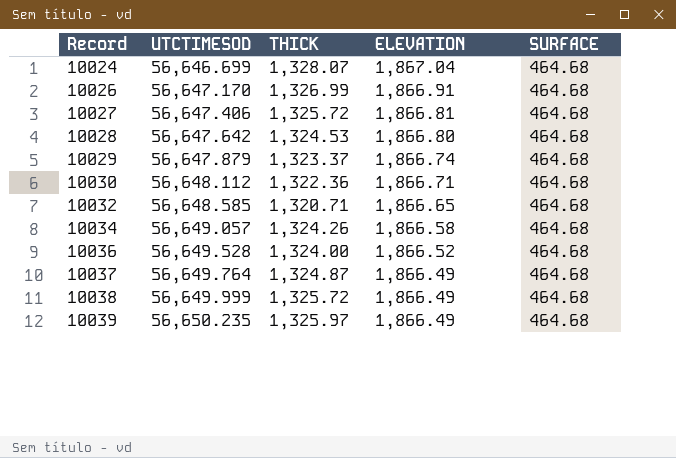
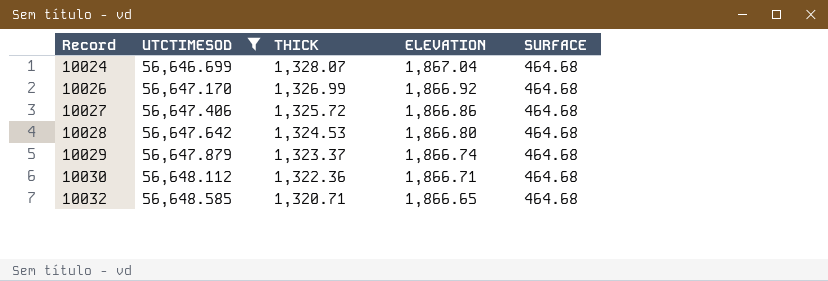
filter: none -> UTCTIMESOD <= 56,648.585
10026 | ELEVATION: 1,866.91 -> 1,866.92
10027 | ELEVATION: 1,866.81 -> 1,866.86

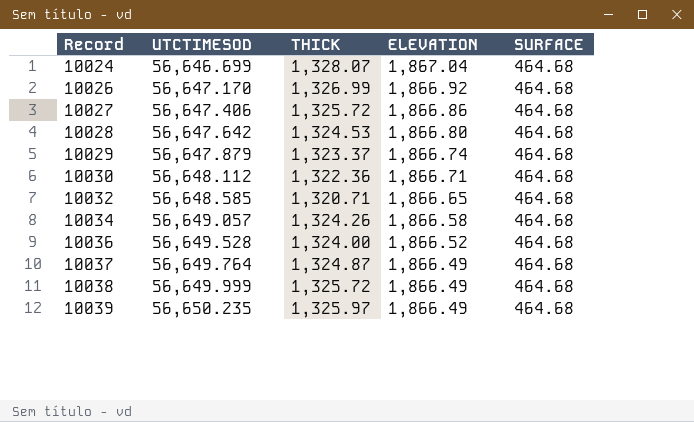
filter: UTCTIMESOD <= 56,648.585 -> none

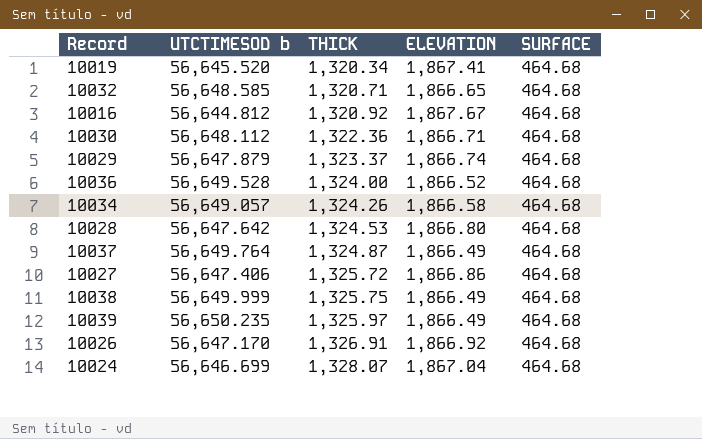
row order: Record ascending -> THICK ascending
column name: UTCTIMESOD -> UTCTIMESOD b
row 10019: none -> 56,645.520 | 1,320.34 | 1,867.41 | 464.68
row 10016: none -> 56,644.812 | 1,320.92 | 1,867.67 | 464.68
10038 | THICK: 1,325.72 -> 1,325.75
10026 | THICK: 1,326.99 -> 1,326.91

